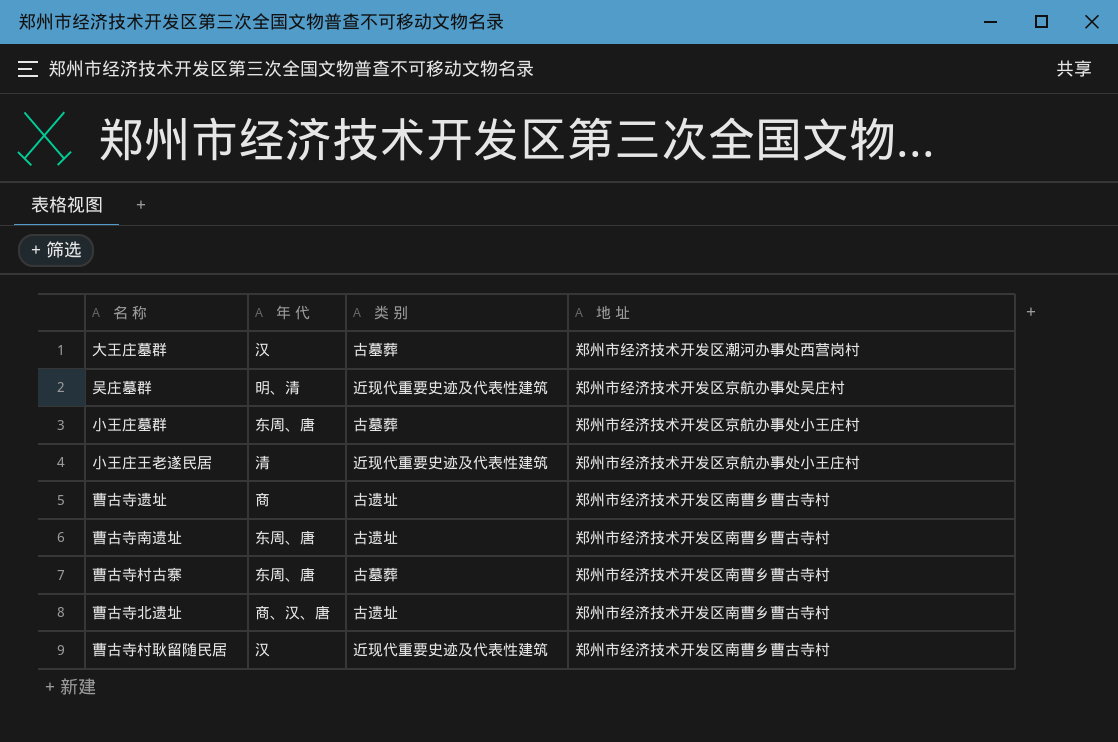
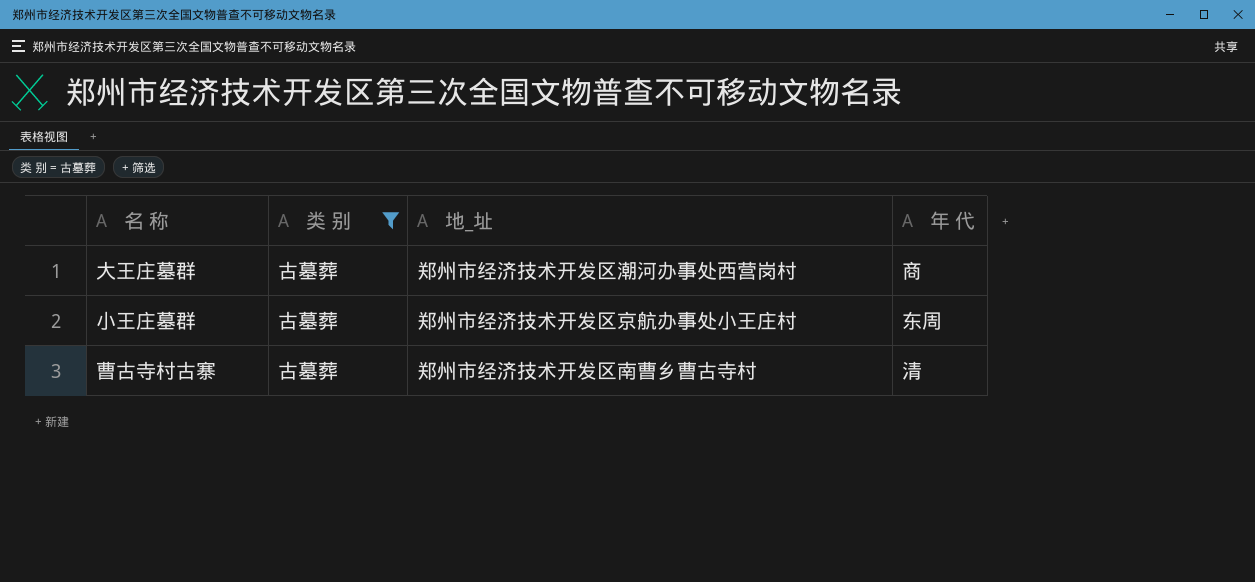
filter: none -> 类 别 = 古墓葬
column name: 地 址 -> 地_址
column 年 代 | position: 2 -> 4
大王庄墓群 | 年 代: 汉 -> 商
小王庄墓群 | 年 代: 东周、唐 -> 东周
曹古寺村古寨 | 年 代: 东周、唐 -> 清

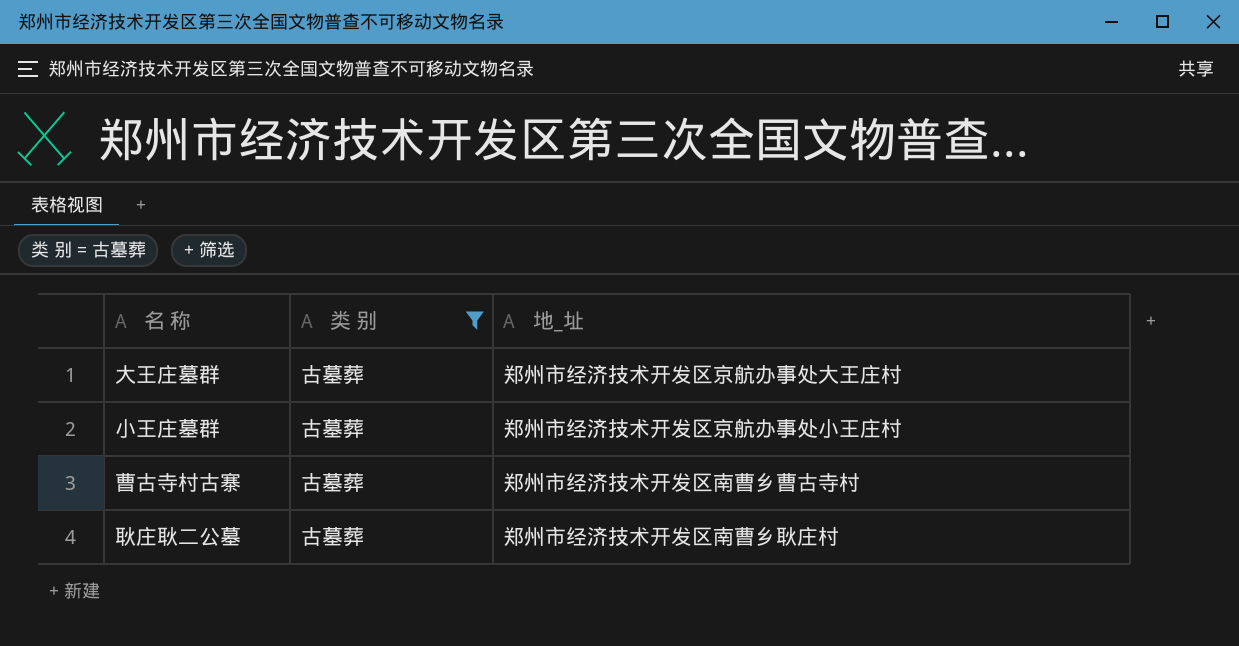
column 年 代 | position: 4 -> none
大王庄墓群 | 地_址: 郑州市经济技术开发区潮河办事处西营岗村 -> 郑州市经济技术开发区京航办事处大王庄村
row 耿庄耿二公墓: none -> 古墓葬 | 郑州市经济技术开发区南曹乡耿庄村

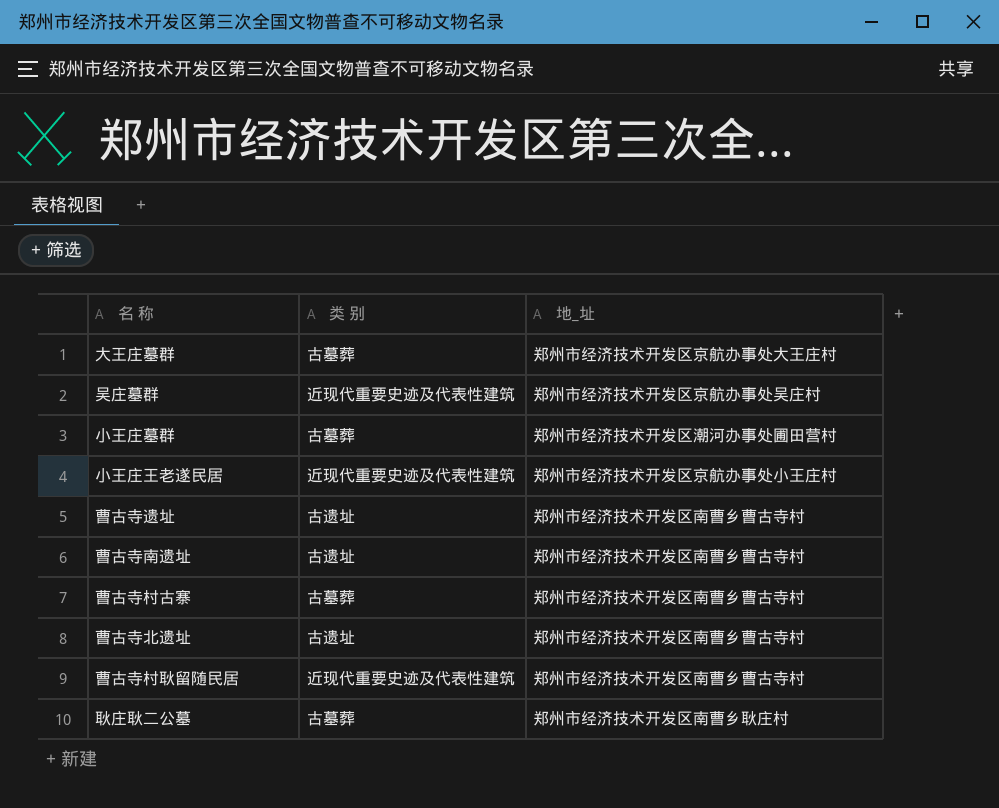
filter: 类 别 = 古墓葬 -> none
小王庄墓群 | 地_址: 郑州市经济技术开发区京航办事处小王庄村 -> 郑州市经济技术开发区潮河办事处圃田营村

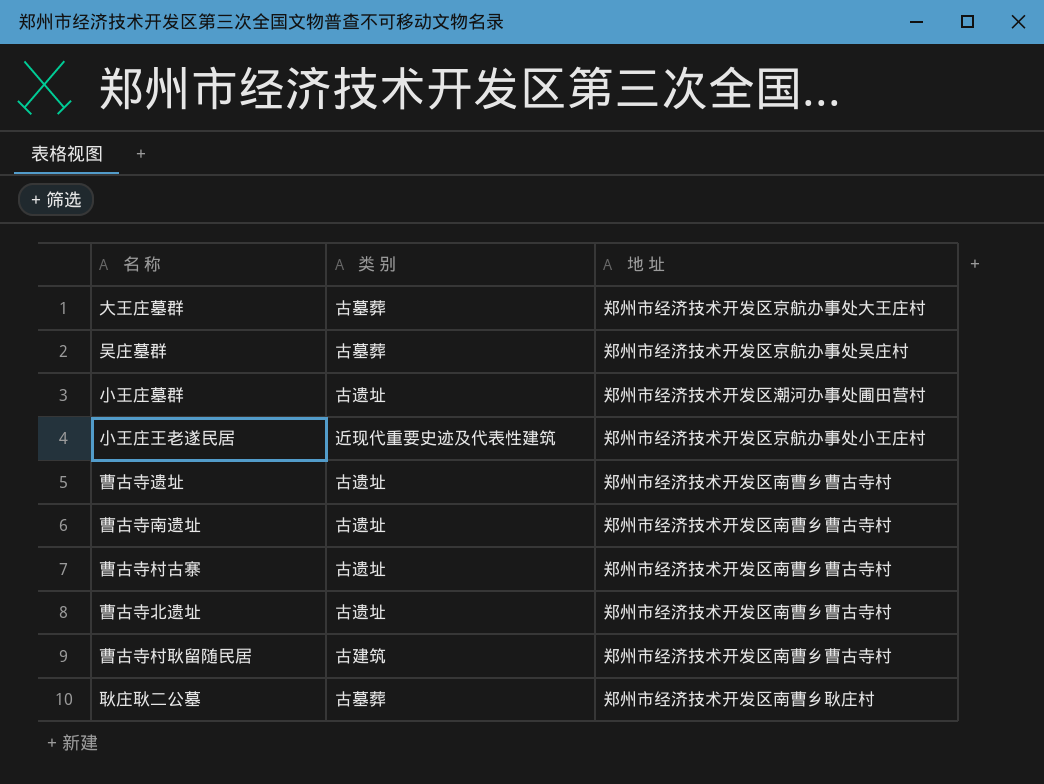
column name: 地_址 -> 地 址
吴庄墓群 | 类 别: 近现代重要史迹及代表性建筑 -> 古墓葬
小王庄墓群 | 类 别: 古墓葬 -> 古遗址
曹古寺村古寨 | 类 别: 古墓葬 -> 古遗址
曹古寺村耿留随民居 | 类 别: 近现代重要史迹及代表性建筑 -> 古建筑

